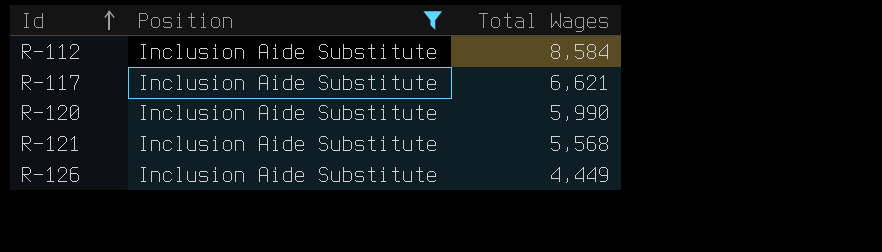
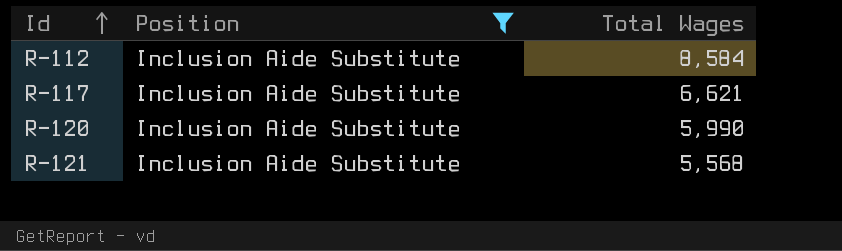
row R-126: Inclusion Aide Substitute | 4,449 -> none

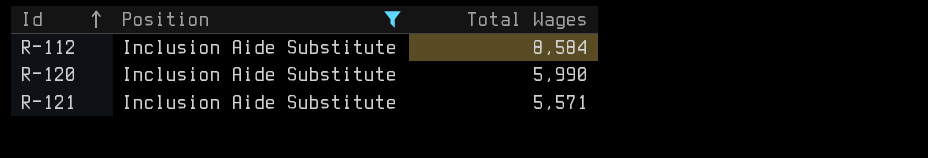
row R-117: Inclusion Aide Substitute | 6,621 -> none
R-121 | Total Wages: 5,568 -> 5,571

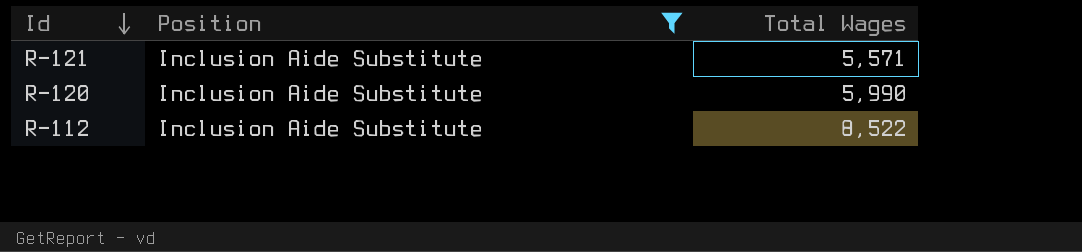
row order: Id ascending -> Id descending
R-112 | Total Wages: 8,584 -> 8,522

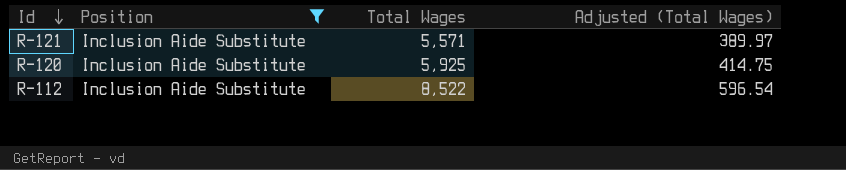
column Adjusted (Total Wages) | formula: none -> [Total Wages] * 0.07
R-120 | Total Wages: 5,990 -> 5,925

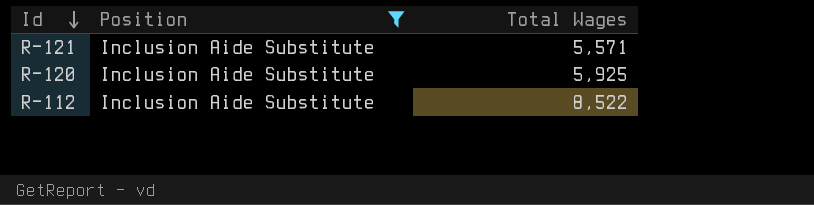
column Adjusted (Total Wages) | formula: [Total Wages] * 0.07 -> none

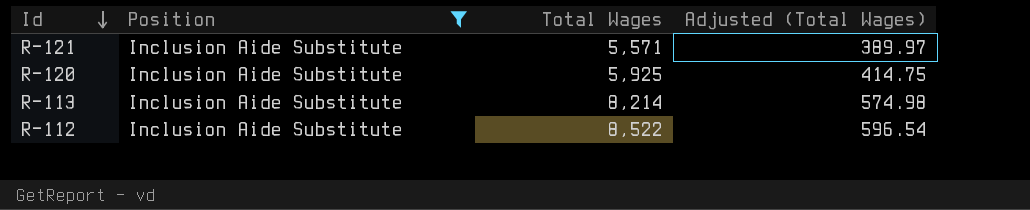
column Adjusted (Total Wages) | formula: none -> [Total Wages] * 0.07
row R-113: none -> Inclusion Aide Substitute | 8,214 | 574.98

